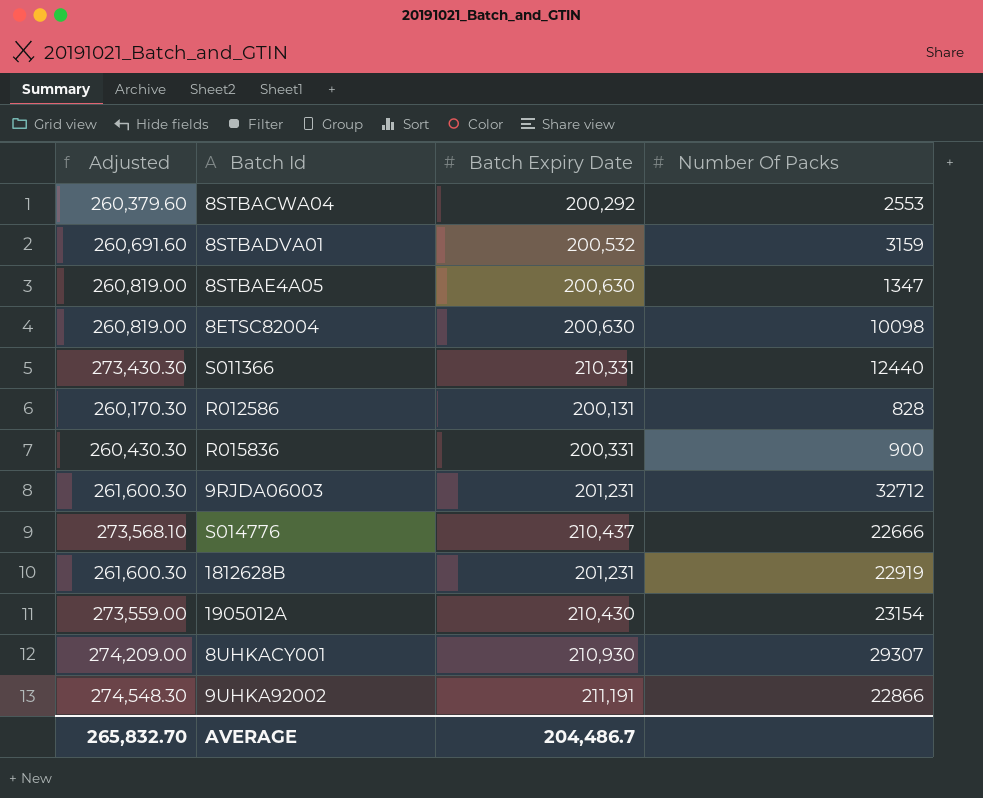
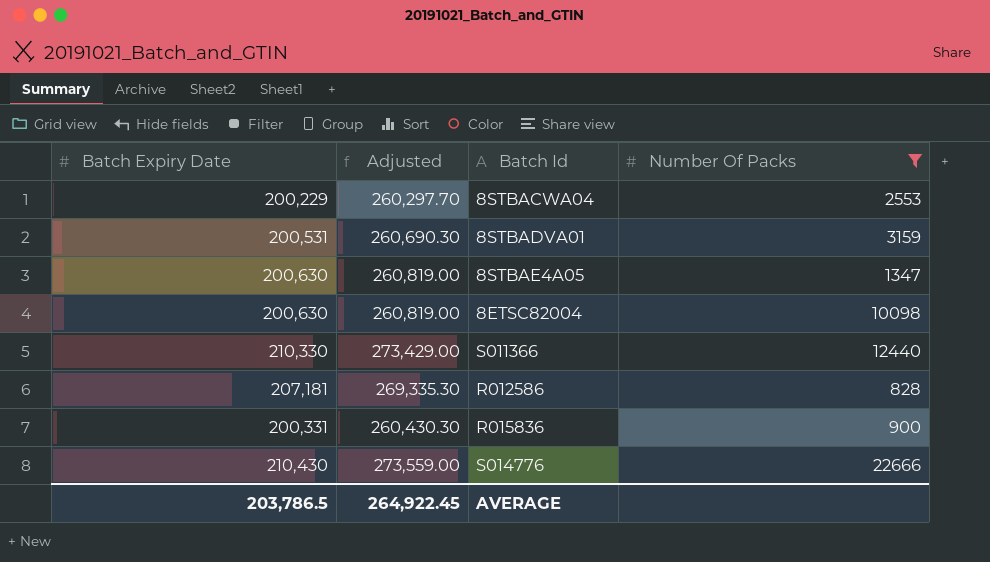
filter: none -> Number Of Packs <= 22666
column Batch Expiry Date | position: 3 -> 1
8STBACWA04 | Batch Expiry Date: 200,292 -> 200,229
8STBACWA04 | Adjusted: 260,379.60 -> 260,297.70
8STBADVA01 | Batch Expiry Date: 200,532 -> 200,531
8STBADVA01 | Adjusted: 260,691.60 -> 260,690.30
S011366 | Batch Expiry Date: 210,331 -> 210,330
S011366 | Adjusted: 273,430.30 -> 273,429.00
R012586 | Batch Expiry Date: 200,131 -> 207,181
R012586 | Adjusted: 260,170.30 -> 269,335.30
S014776 | Batch Expiry Date: 210,437 -> 210,430
S014776 | Adjusted: 273,568.10 -> 273,559.00
AVERAGE | Batch Expiry Date: 204,486.7 -> 203,786.5
AVERAGE | Adjusted: 265,832.70 -> 264,922.45

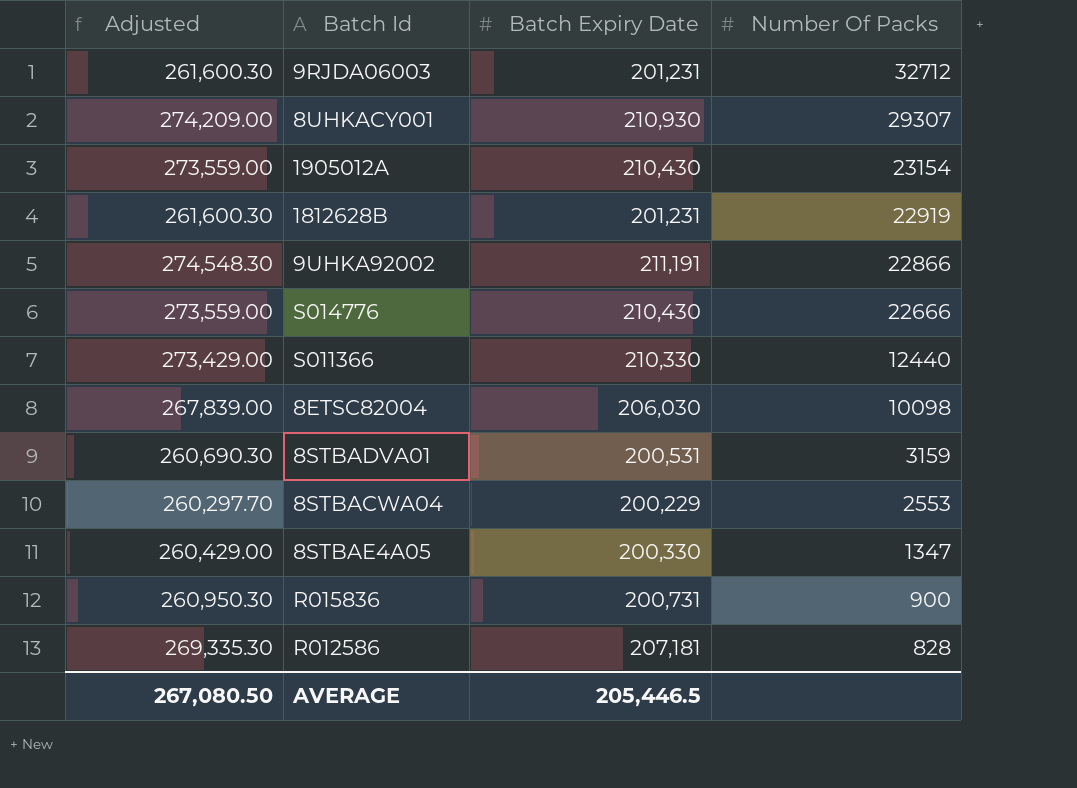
filter: Number Of Packs <= 22666 -> none
row order: none -> Number Of Packs descending
column Batch Expiry Date | position: 1 -> 3
8ETSC82004 | Adjusted: 260,819.00 -> 267,839.00
8ETSC82004 | Batch Expiry Date: 200,630 -> 206,030
8STBAE4A05 | Adjusted: 260,819.00 -> 260,429.00
8STBAE4A05 | Batch Expiry Date: 200,630 -> 200,330
R015836 | Adjusted: 260,430.30 -> 260,950.30
R015836 | Batch Expiry Date: 200,331 -> 200,731
AVERAGE | Adjusted: 264,922.45 -> 267,080.50
AVERAGE | Batch Expiry Date: 203,786.5 -> 205,446.5

